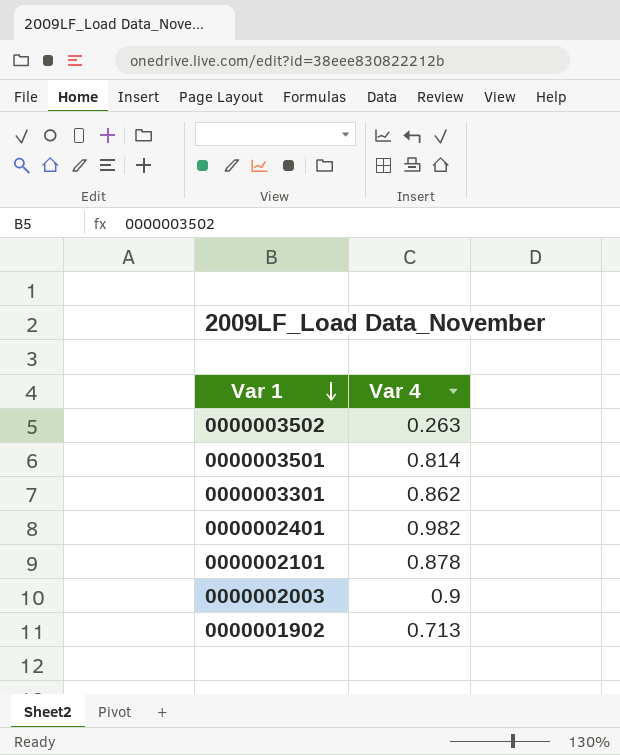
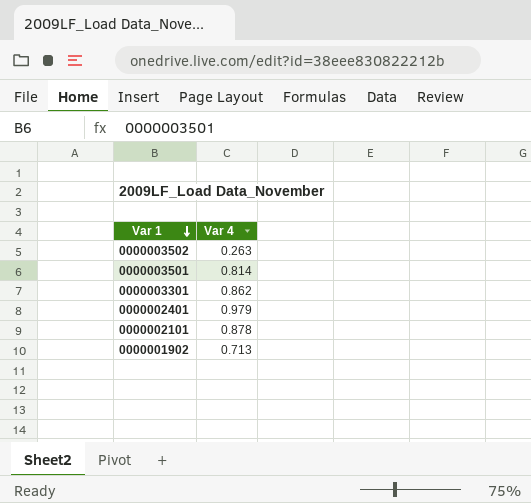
row 0000002003: 0.9 -> none
0000002401 | Var 4: 0.982 -> 0.979

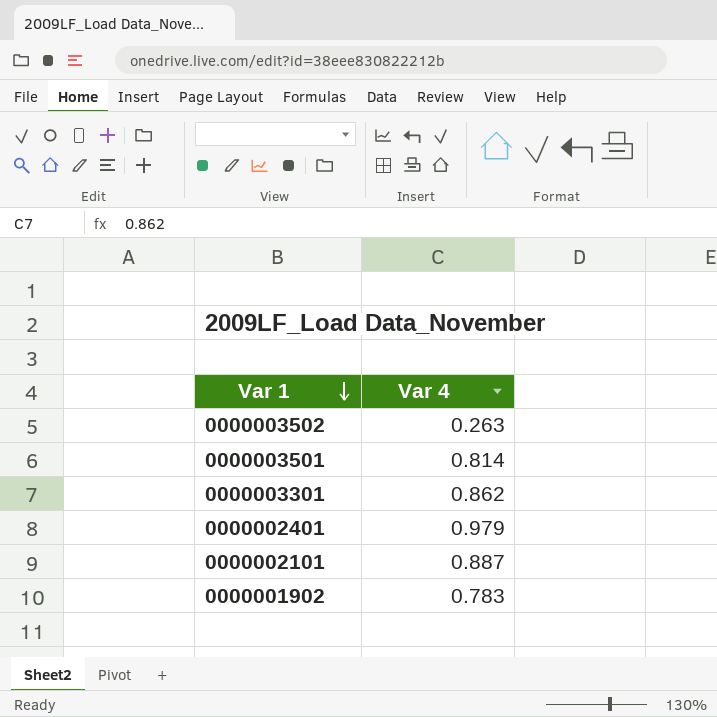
0000002101 | Var 4: 0.878 -> 0.887
0000001902 | Var 4: 0.713 -> 0.783

